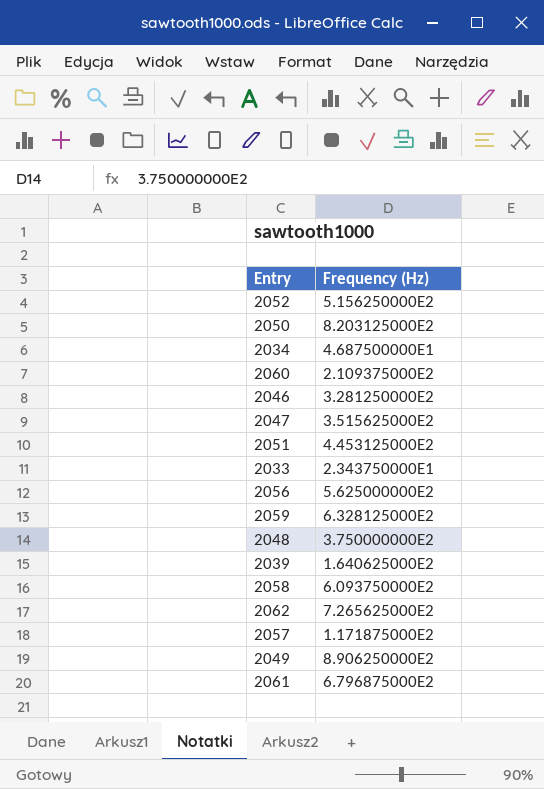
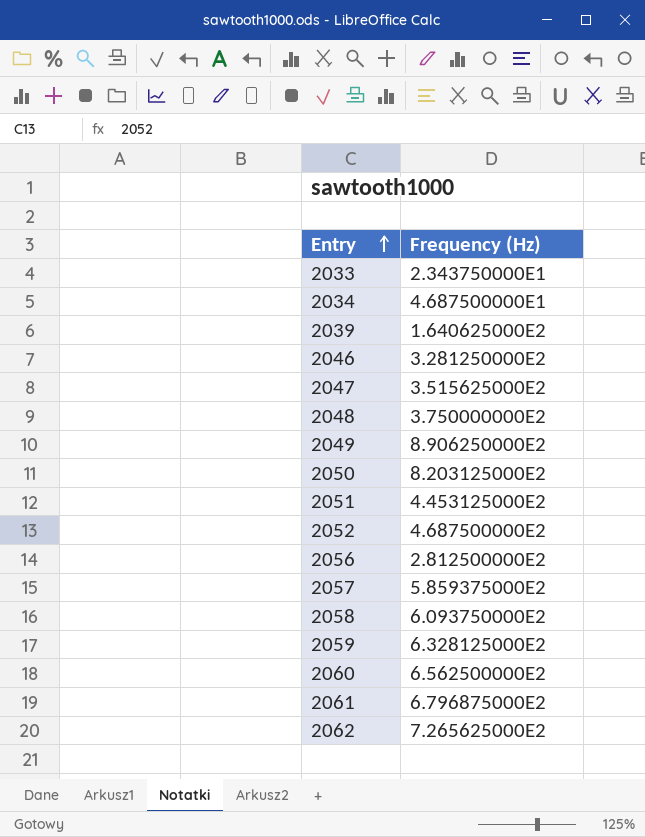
row order: none -> Entry ascending
2052 | Frequency (Hz): 5.156250000E2 -> 4.687500000E2
2056 | Frequency (Hz): 5.625000000E2 -> 2.812500000E2
2057 | Frequency (Hz): 1.171875000E2 -> 5.859375000E2
2060 | Frequency (Hz): 2.109375000E2 -> 6.562500000E2

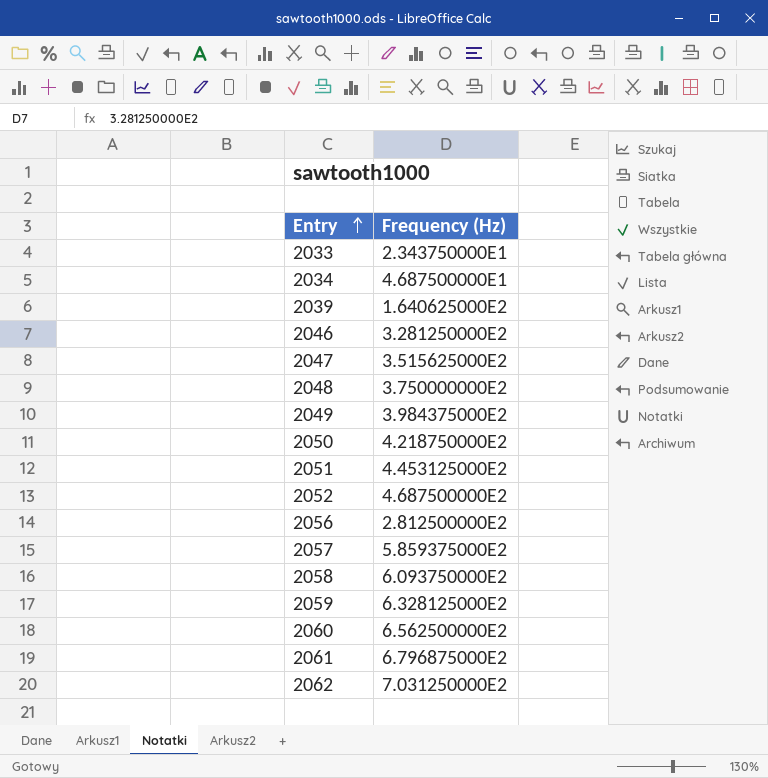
2049 | Frequency (Hz): 8.906250000E2 -> 3.984375000E2
2050 | Frequency (Hz): 8.203125000E2 -> 4.218750000E2
2062 | Frequency (Hz): 7.265625000E2 -> 7.031250000E2

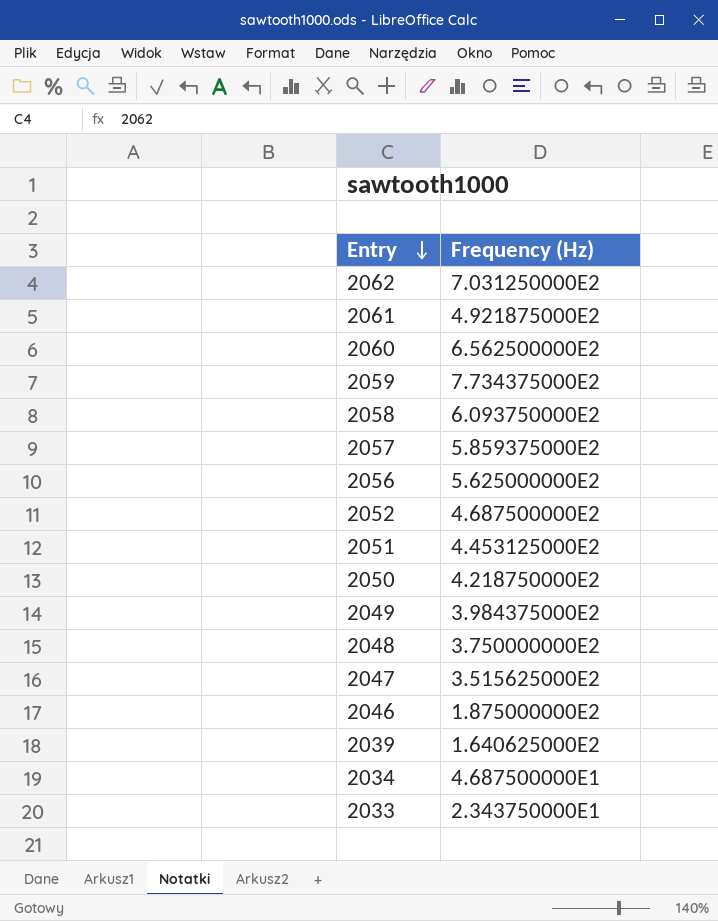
row order: Entry ascending -> Entry descending
2061 | Frequency (Hz): 6.796875000E2 -> 4.921875000E2
2059 | Frequency (Hz): 6.328125000E2 -> 7.734375000E2
2056 | Frequency (Hz): 2.812500000E2 -> 5.625000000E2
2046 | Frequency (Hz): 3.281250000E2 -> 1.875000000E2

